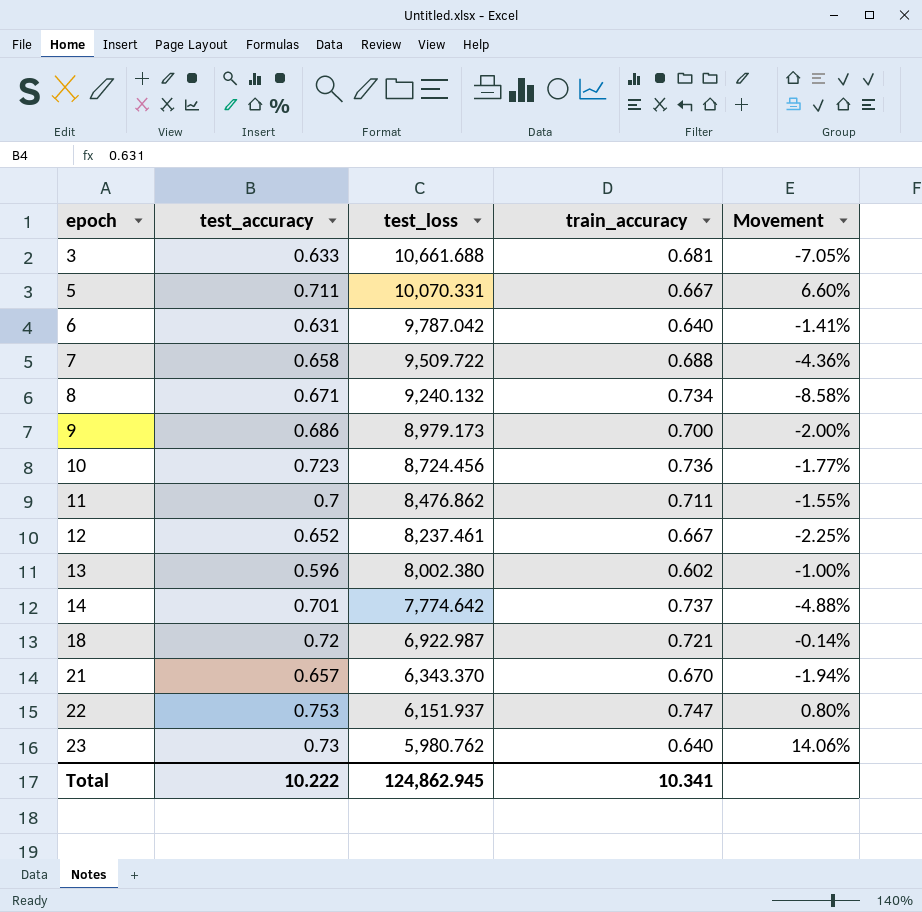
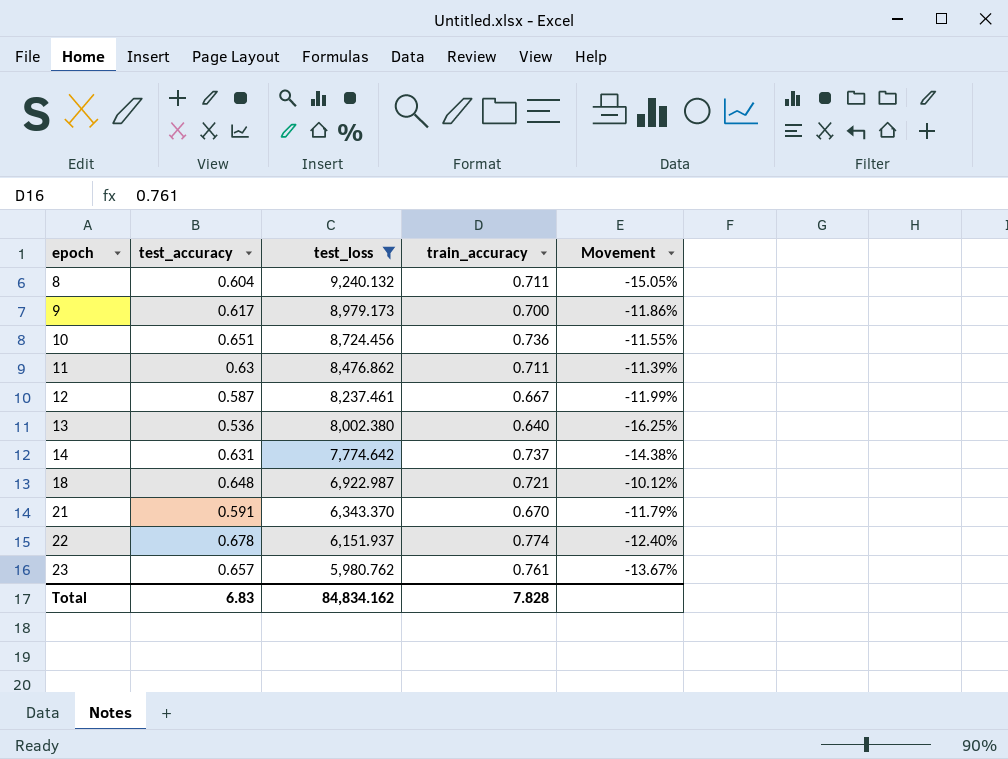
filter: none -> test_loss <= 9,240.132
8 | test_accuracy: 0.671 -> 0.604
8 | train_accuracy: 0.734 -> 0.711
8 | Movement: -8.58% -> -15.05%
9 | test_accuracy: 0.686 -> 0.617
9 | Movement: -2.00% -> -11.86%
10 | test_accuracy: 0.723 -> 0.651
10 | Movement: -1.77% -> -11.55%
11 | test_accuracy: 0.7 -> 0.63
11 | Movement: -1.55% -> -11.39%
12 | test_accuracy: 0.652 -> 0.587
12 | Movement: -2.25% -> -11.99%
13 | test_accuracy: 0.596 -> 0.536
13 | train_accuracy: 0.602 -> 0.640
13 | Movement: -1.00% -> -16.25%
14 | test_accuracy: 0.701 -> 0.631
14 | Movement: -4.88% -> -14.38%
18 | test_accuracy: 0.72 -> 0.648
18 | Movement: -0.14% -> -10.12%
21 | test_accuracy: 0.657 -> 0.591
21 | Movement: -1.94% -> -11.79%
22 | test_accuracy: 0.753 -> 0.678
22 | train_accuracy: 0.747 -> 0.774
22 | Movement: 0.80% -> -12.40%
23 | test_accuracy: 0.73 -> 0.657
23 | train_accuracy: 0.640 -> 0.761
23 | Movement: 14.06% -> -13.67%
Total | test_accuracy: 10.222 -> 6.83
Total | test_loss: 124,862.945 -> 84,834.162
Total | train_accuracy: 10.341 -> 7.828

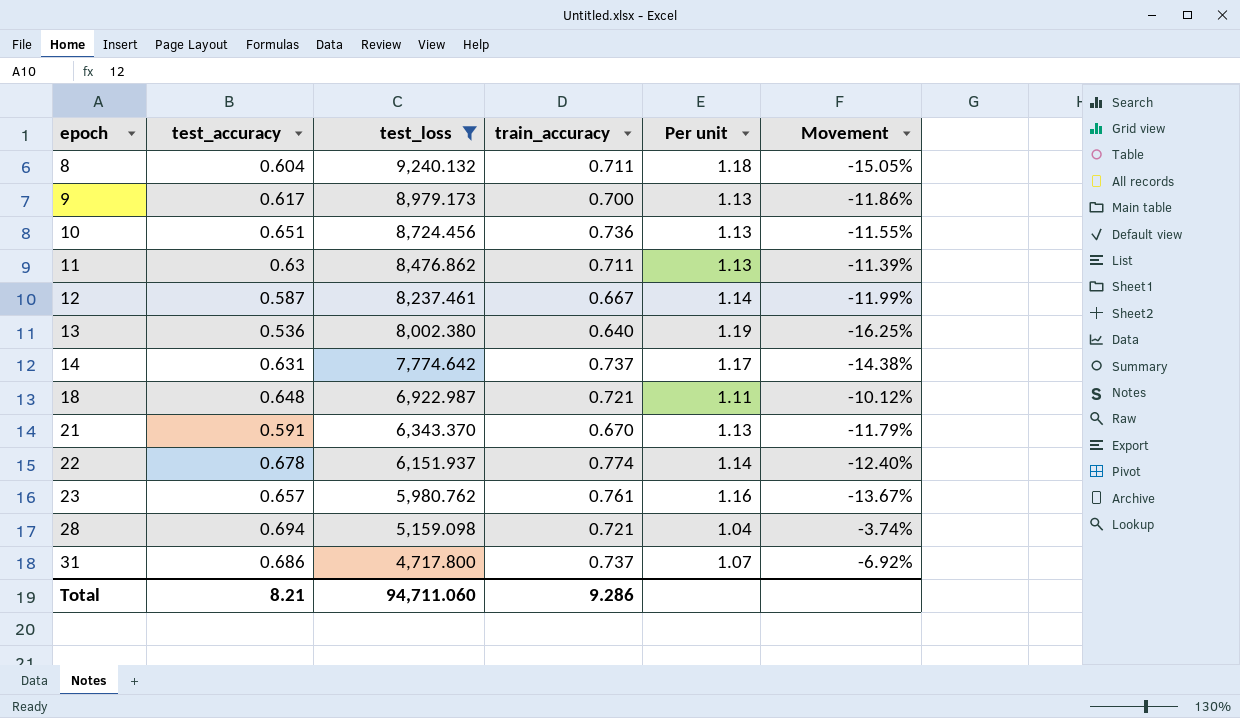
column Per unit | formula: none -> [train_accuracy] / [test_accuracy]
row 28: none -> 0.694 | 5,159.098 | 0.721 | 1.04 | -3.74%
row 31: none -> 0.686 | 4,717.800 | 0.737 | 1.07 | -6.92%
Total | test_accuracy: 6.83 -> 8.21
Total | test_loss: 84,834.162 -> 94,711.060
Total | train_accuracy: 7.828 -> 9.286

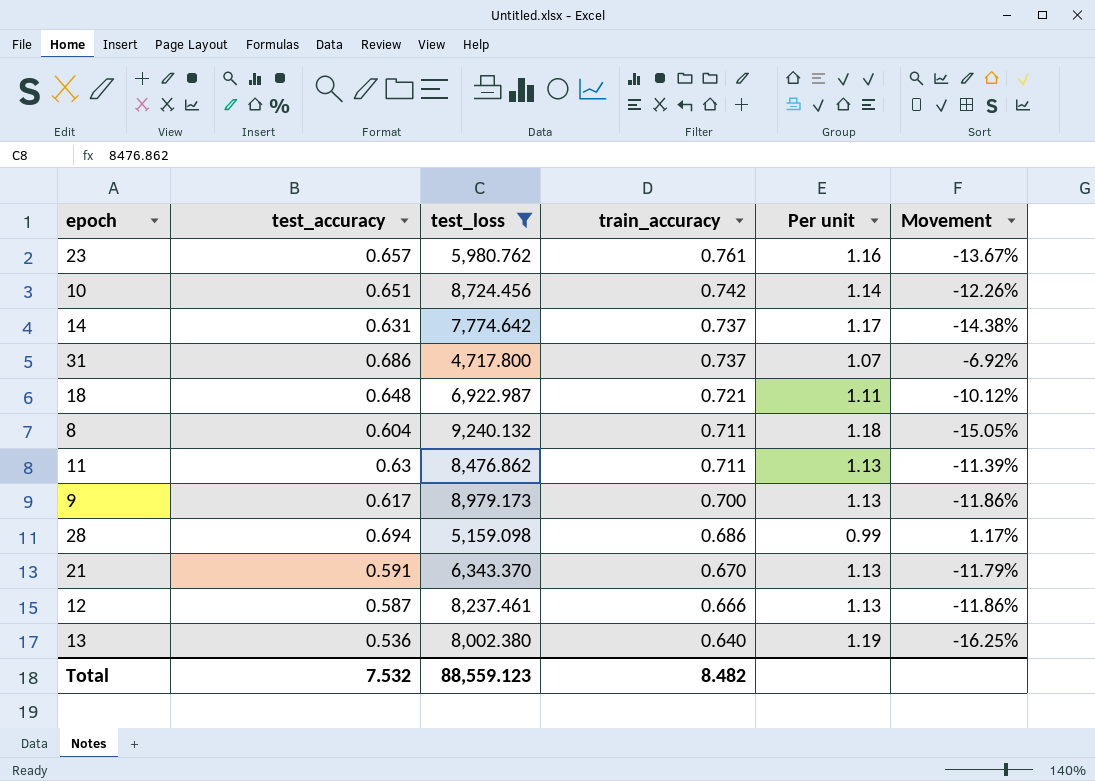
row order: epoch ascending -> train_accuracy descending
row 22: 0.678 | 6,151.937 | 0.774 | 1.14 | -12.40% -> none
10 | train_accuracy: 0.736 -> 0.742
10 | Per unit: 1.13 -> 1.14
10 | Movement: -11.55% -> -12.26%
28 | train_accuracy: 0.721 -> 0.686
28 | Per unit: 1.04 -> 0.99
28 | Movement: -3.74% -> 1.17%
12 | train_accuracy: 0.667 -> 0.666
12 | Per unit: 1.14 -> 1.13
12 | Movement: -11.99% -> -11.86%
Total | test_accuracy: 8.21 -> 7.532
Total | test_loss: 94,711.060 -> 88,559.123
Total | train_accuracy: 9.286 -> 8.482

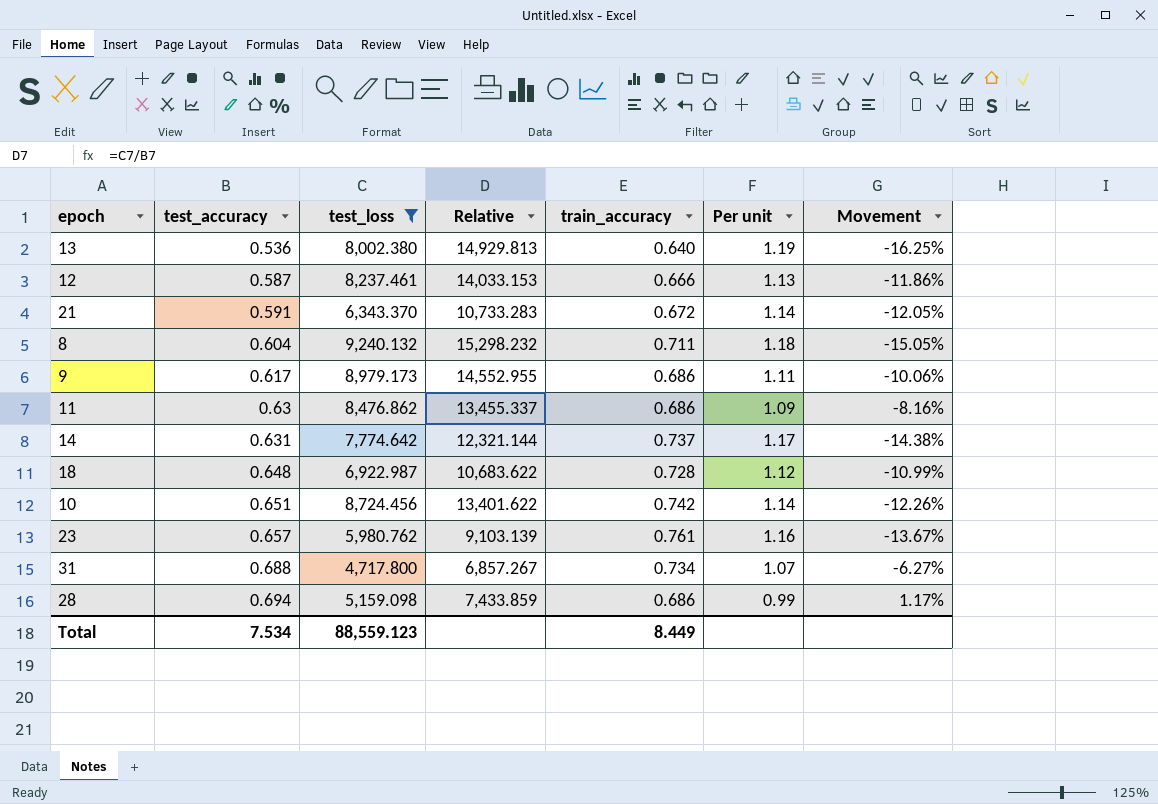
row order: train_accuracy descending -> test_accuracy ascending
column Relative | formula: none -> [test_loss] / [test_accuracy]
21 | train_accuracy: 0.670 -> 0.672
21 | Per unit: 1.13 -> 1.14
21 | Movement: -11.79% -> -12.05%
9 | train_accuracy: 0.700 -> 0.686
9 | Per unit: 1.13 -> 1.11
9 | Movement: -11.86% -> -10.06%
11 | train_accuracy: 0.711 -> 0.686
11 | Per unit: 1.13 -> 1.09
11 | Movement: -11.39% -> -8.16%
18 | train_accuracy: 0.721 -> 0.728
18 | Per unit: 1.11 -> 1.12
18 | Movement: -10.12% -> -10.99%
31 | test_accuracy: 0.686 -> 0.688
31 | train_accuracy: 0.737 -> 0.734
31 | Movement: -6.92% -> -6.27%
Total | test_accuracy: 7.532 -> 7.534
Total | train_accuracy: 8.482 -> 8.449

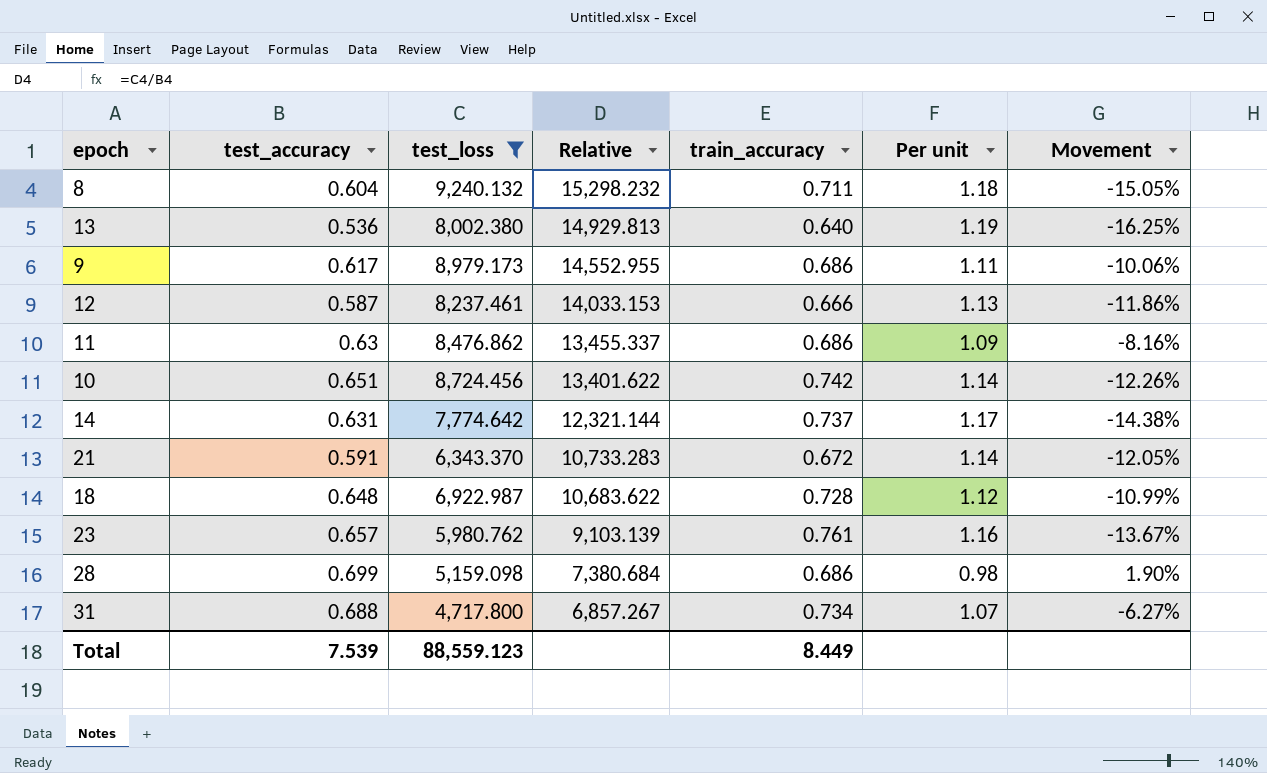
row order: test_accuracy ascending -> Relative descending
28 | test_accuracy: 0.694 -> 0.699
28 | Relative: 7,433.859 -> 7,380.684
28 | Per unit: 0.99 -> 0.98
28 | Movement: 1.17% -> 1.90%
Total | test_accuracy: 7.534 -> 7.539

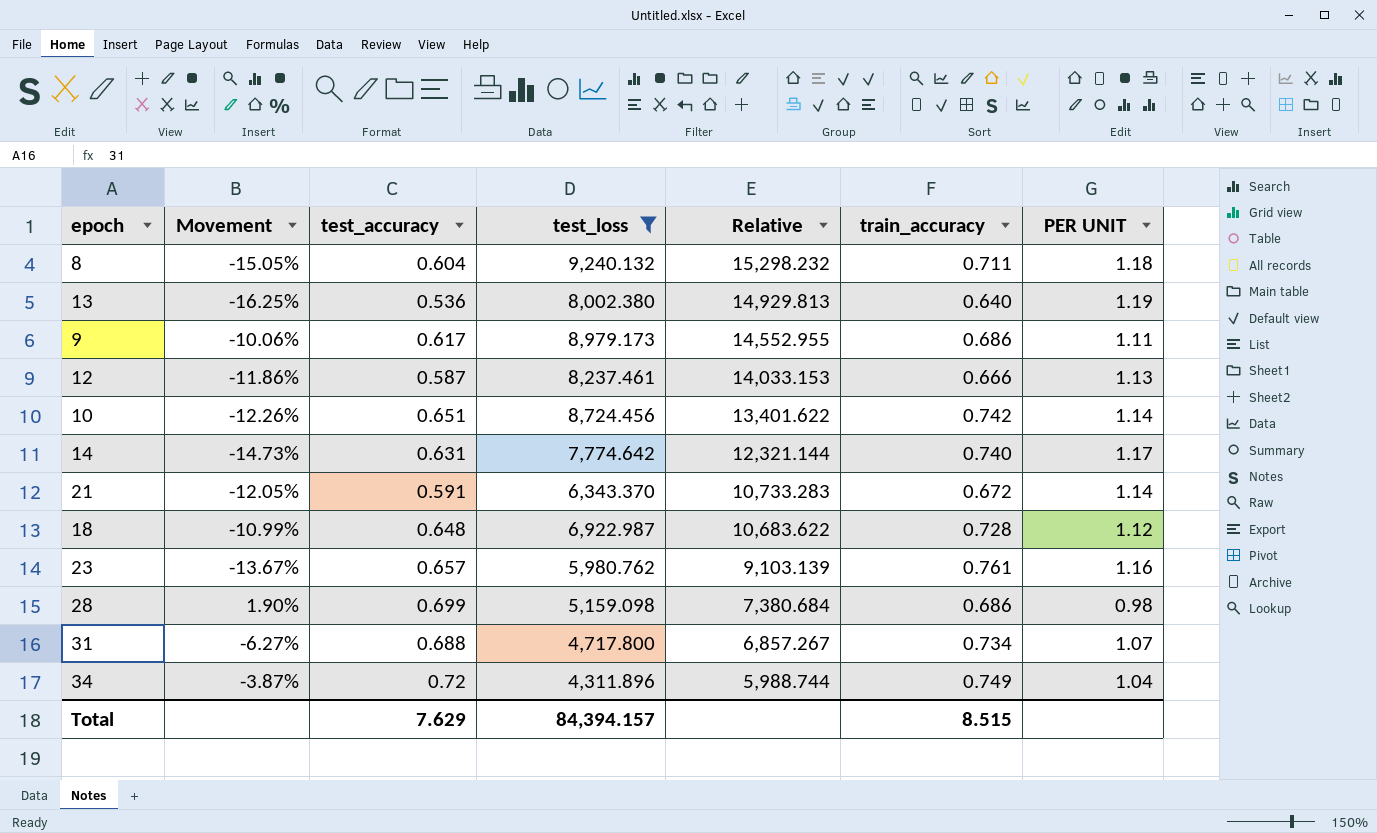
column Movement | position: 7 -> 2
column name: Per unit -> PER UNIT
row 11: 0.63 | 8,476.862 | 13,455.337 | 0.686 | 1.09 | -8.16% -> none
14 | Movement: -14.38% -> -14.73%
14 | train_accuracy: 0.737 -> 0.740
row 34: none -> -3.87% | 0.72 | 4,311.896 | 5,988.744 | 0.749 | 1.04
Total | test_accuracy: 7.539 -> 7.629
Total | test_loss: 88,559.123 -> 84,394.157
Total | train_accuracy: 8.449 -> 8.515

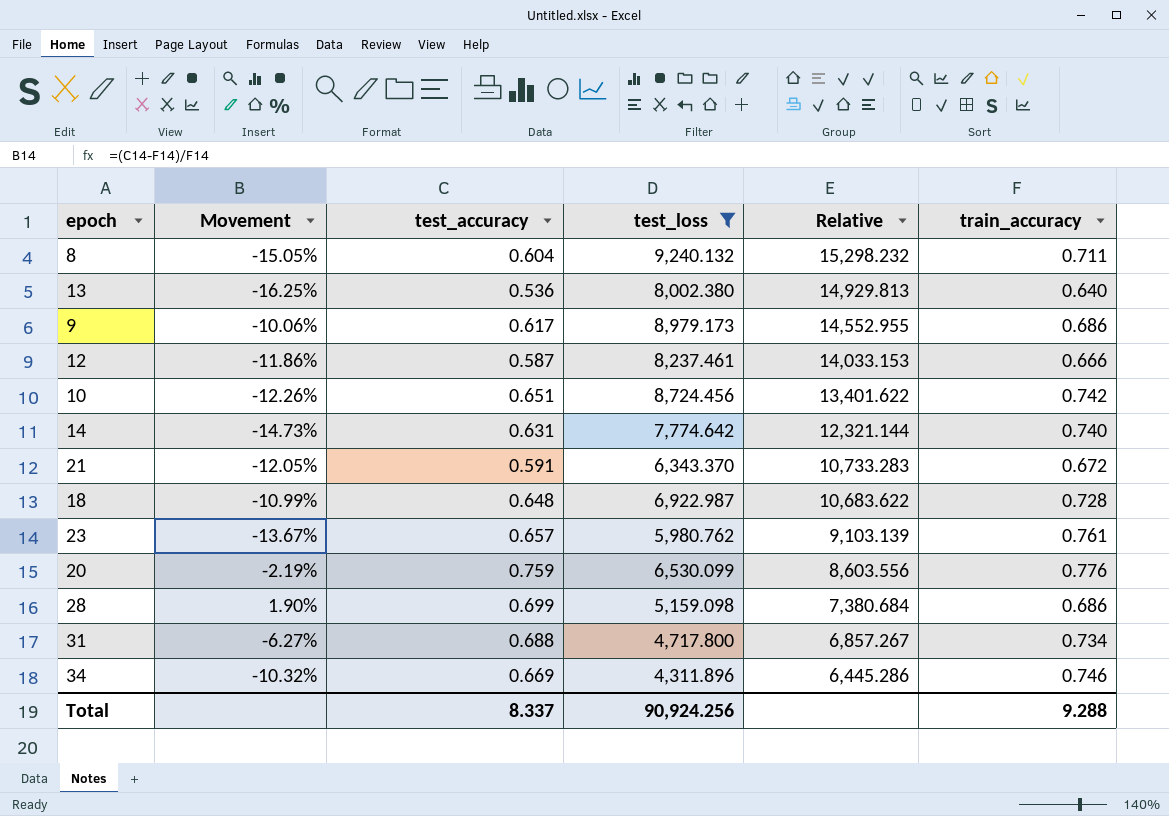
column PER UNIT | formula: [train_accuracy] / [test_accuracy] -> none
row 20: none -> -2.19% | 0.759 | 6,530.099 | 8,603.556 | 0.776
34 | Movement: -3.87% -> -10.32%
34 | test_accuracy: 0.72 -> 0.669
34 | Relative: 5,988.744 -> 6,445.286
34 | train_accuracy: 0.749 -> 0.746
Total | test_accuracy: 7.629 -> 8.337
Total | test_loss: 84,394.157 -> 90,924.256
Total | train_accuracy: 8.515 -> 9.288

